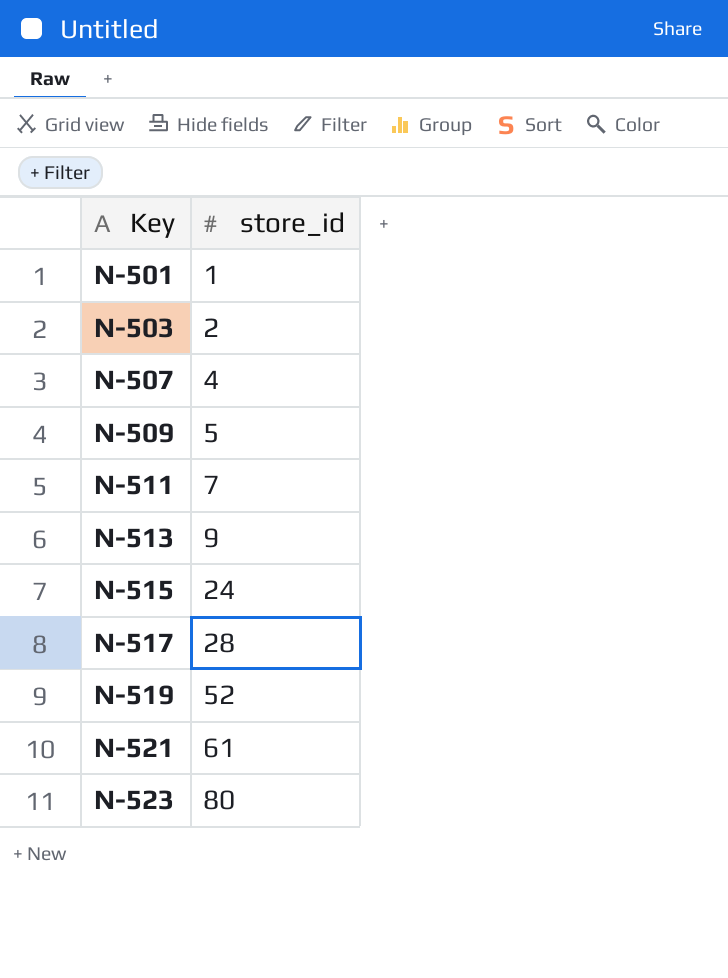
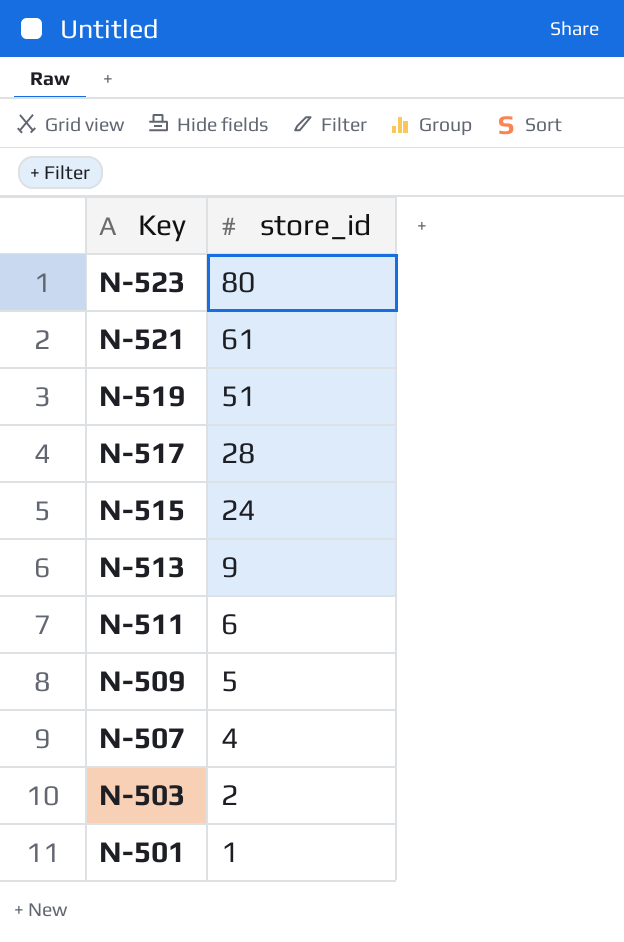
row order: Key ascending -> Key descending
N-519 | store_id: 52 -> 51
N-511 | store_id: 7 -> 6

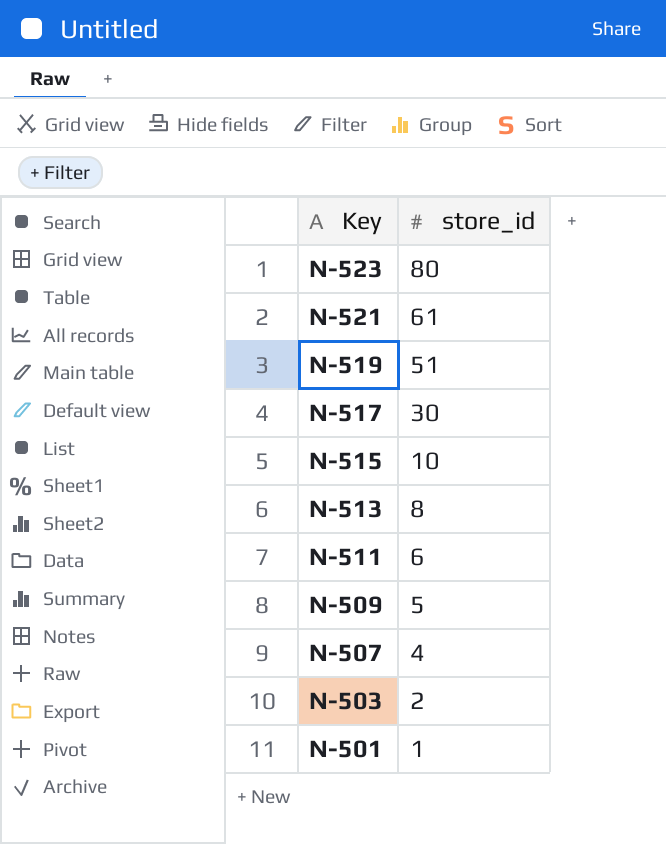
N-517 | store_id: 28 -> 30
N-515 | store_id: 24 -> 10
N-513 | store_id: 9 -> 8

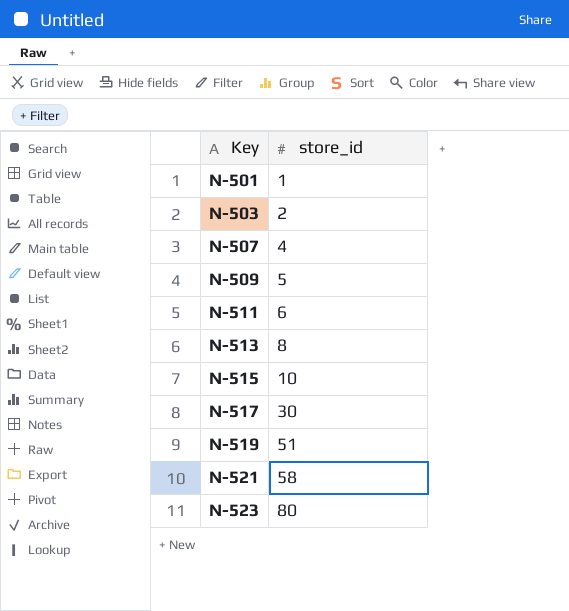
row order: Key descending -> Key ascending
N-521 | store_id: 61 -> 58

